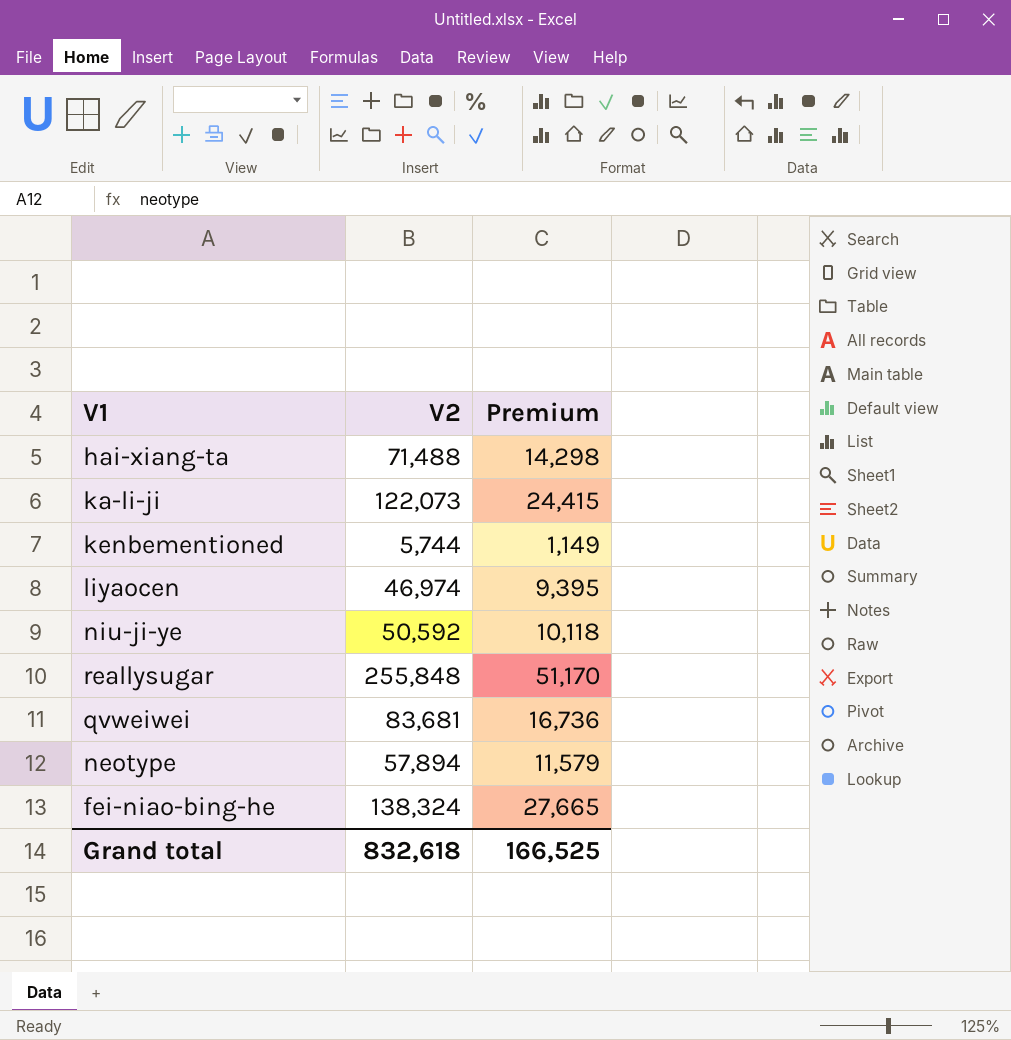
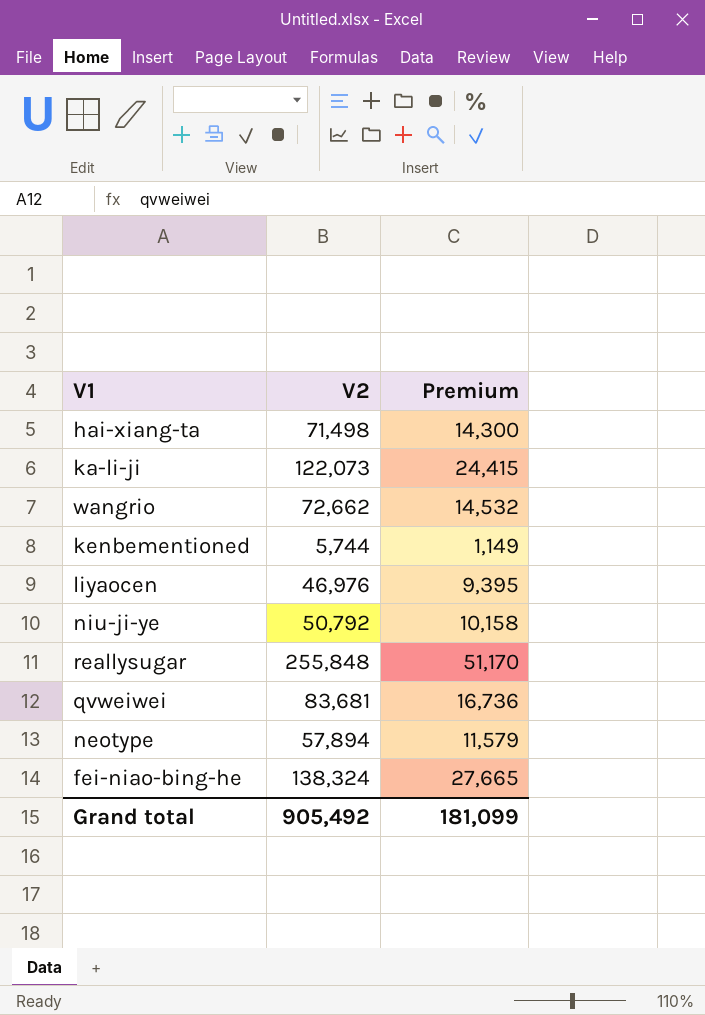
hai-xiang-ta | V2: 71,488 -> 71,498
hai-xiang-ta | Premium: 14,298 -> 14,300
row wangrio: none -> 72,662 | 14,532
liyaocen | V2: 46,974 -> 46,976
niu-ji-ye | V2: 50,592 -> 50,792
niu-ji-ye | Premium: 10,118 -> 10,158
Grand total | V2: 832,618 -> 905,492
Grand total | Premium: 166,525 -> 181,099

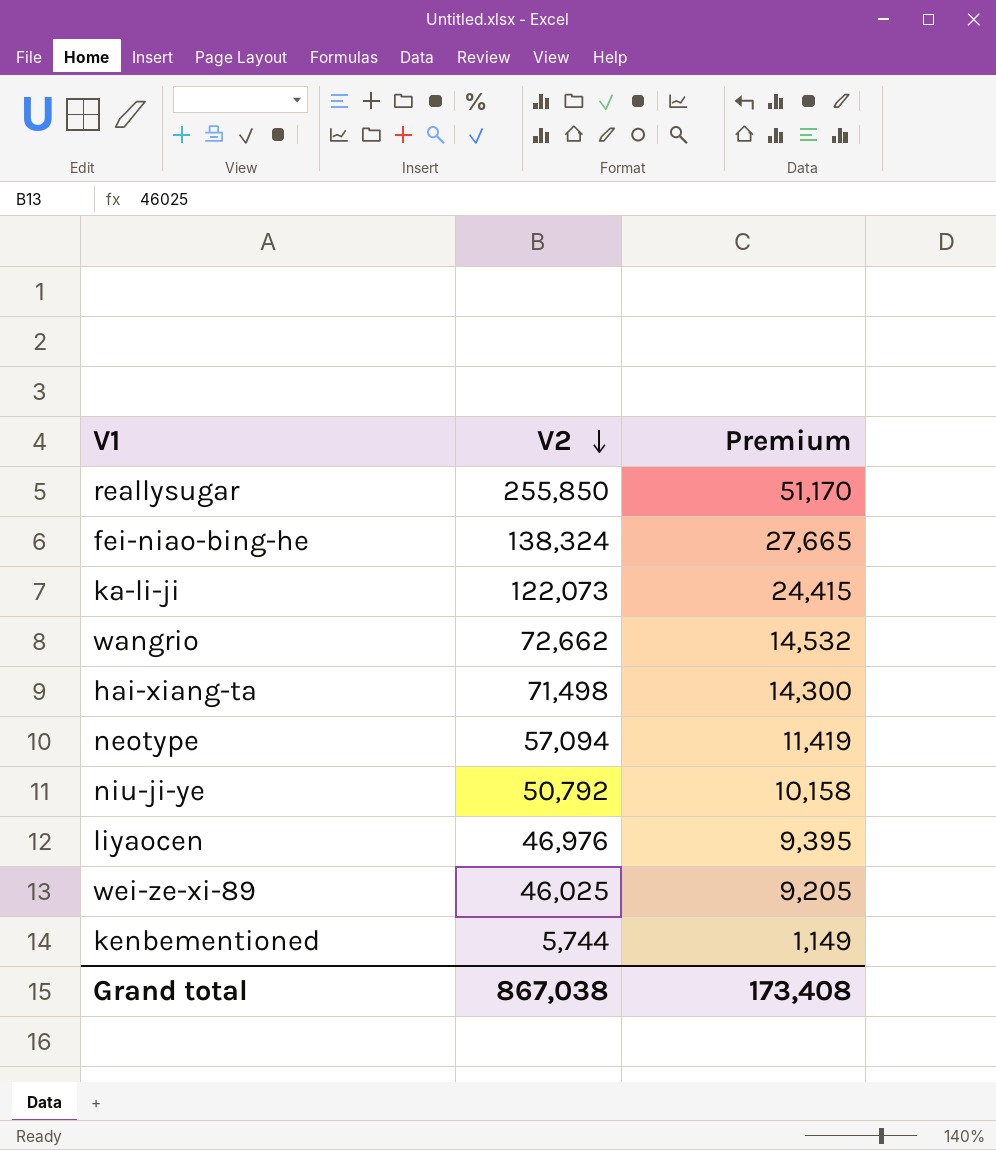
row order: none -> V2 descending
row qvweiwei: 83,681 | 16,736 -> none
reallysugar | V2: 255,848 -> 255,850
neotype | V2: 57,894 -> 57,094
neotype | Premium: 11,579 -> 11,419
row wei-ze-xi-89: none -> 46,025 | 9,205
Grand total | V2: 905,492 -> 867,038
Grand total | Premium: 181,099 -> 173,408

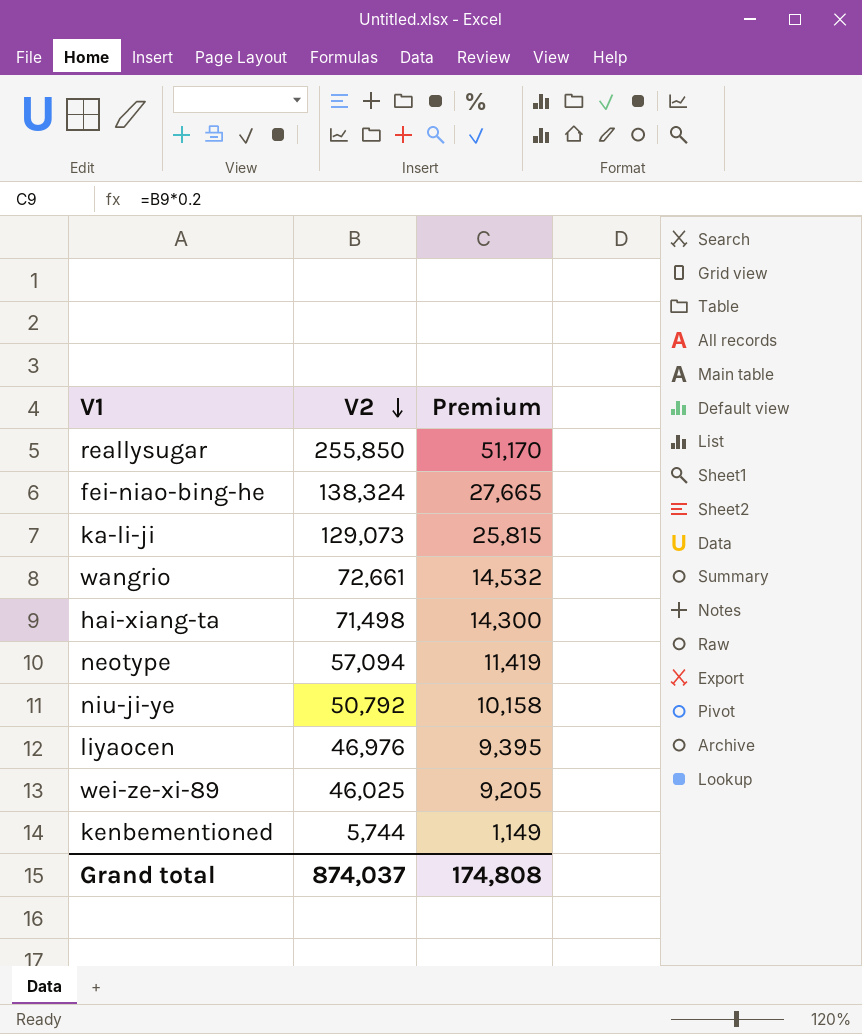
ka-li-ji | V2: 122,073 -> 129,073
ka-li-ji | Premium: 24,415 -> 25,815
wangrio | V2: 72,662 -> 72,661
Grand total | V2: 867,038 -> 874,037
Grand total | Premium: 173,408 -> 174,808

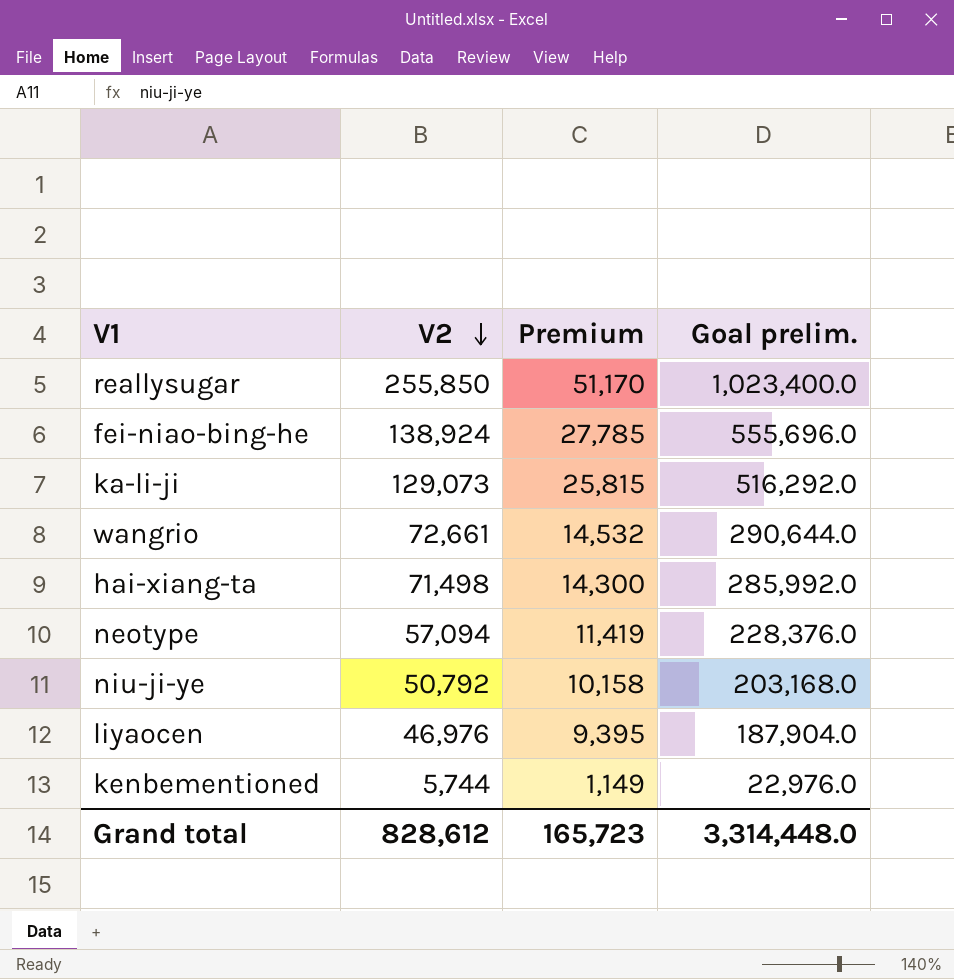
column Goal prelim. | formula: none -> [V2] * 4
row wei-ze-xi-89: 46,025 | 9,205 -> none
fei-niao-bing-he | V2: 138,324 -> 138,924
fei-niao-bing-he | Premium: 27,665 -> 27,785
Grand total | V2: 874,037 -> 828,612
Grand total | Premium: 174,808 -> 165,723

